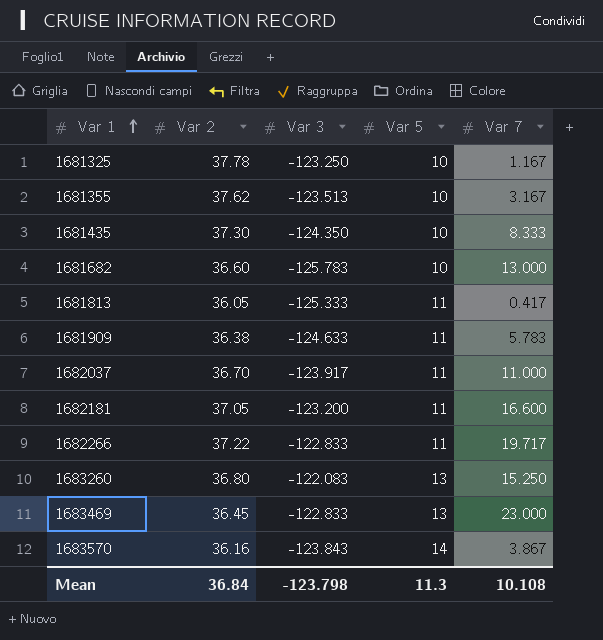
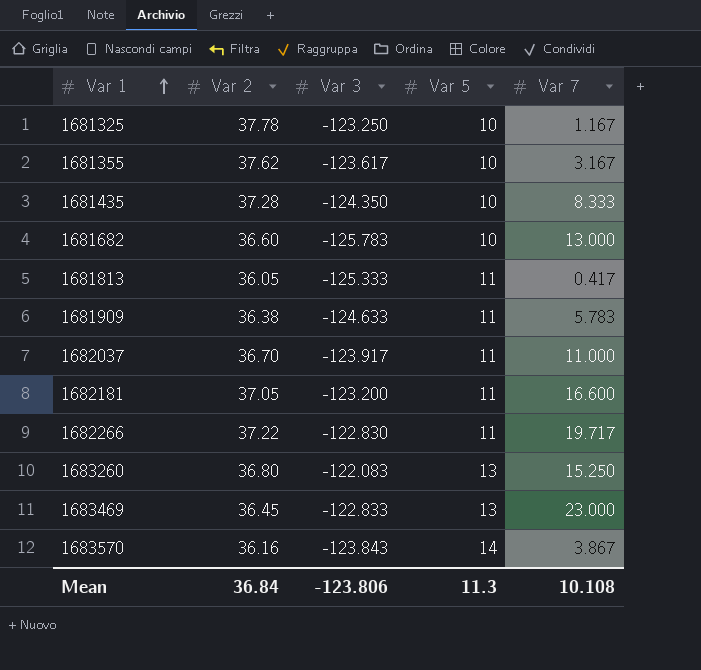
1681355 | Var 3: -123.513 -> -123.617
1681435 | Var 2: 37.30 -> 37.28
1682266 | Var 3: -122.833 -> -122.830
Mean | Var 3: -123.798 -> -123.806

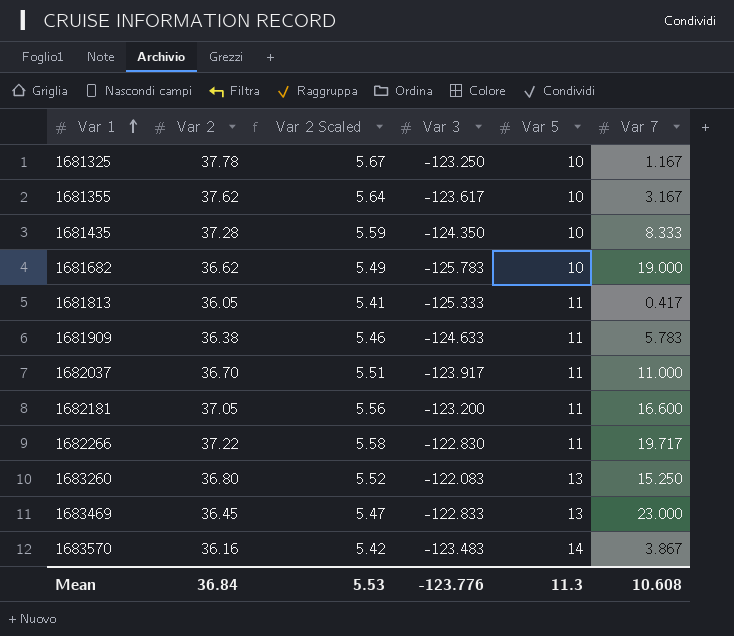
column Var 2 Scaled | formula: none -> [Var 2] * 0.15
1681682 | Var 2: 36.60 -> 36.62
1681682 | Var 7: 13.000 -> 19.000
1683570 | Var 3: -123.843 -> -123.483
Mean | Var 3: -123.806 -> -123.776
Mean | Var 7: 10.108 -> 10.608

